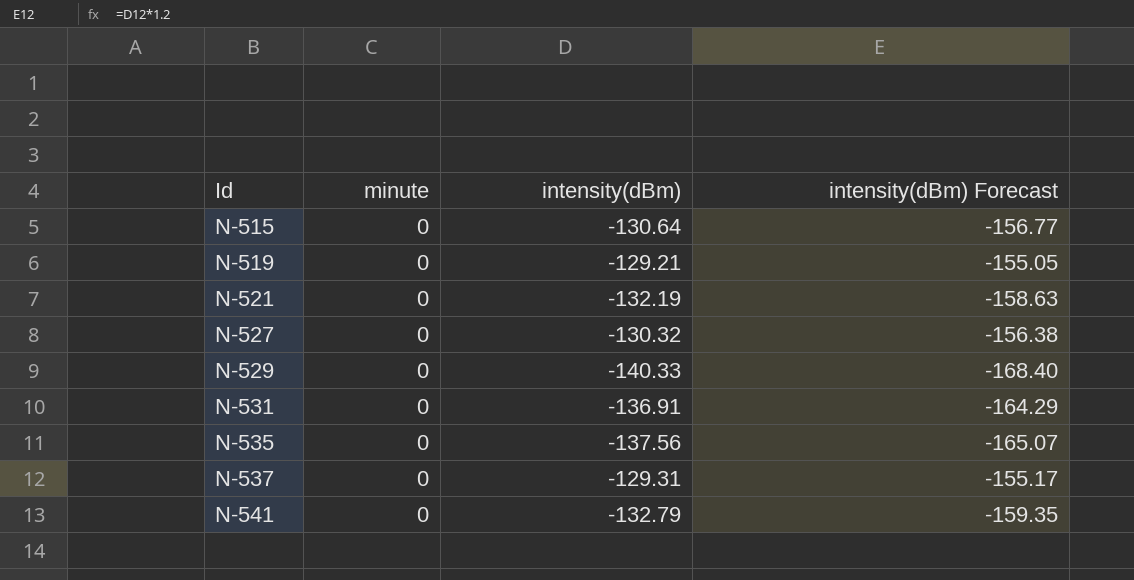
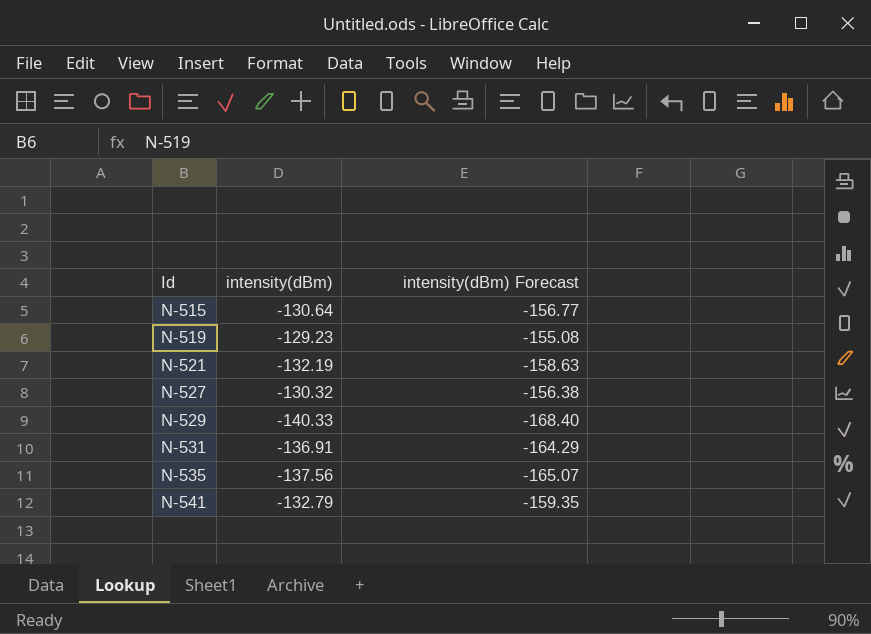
column minute | position: 2 -> none
row N-537: 0 | -129.31 | -155.17 -> none
N-519 | intensity(dBm): -129.21 -> -129.23
N-519 | intensity(dBm) Forecast: -155.05 -> -155.08

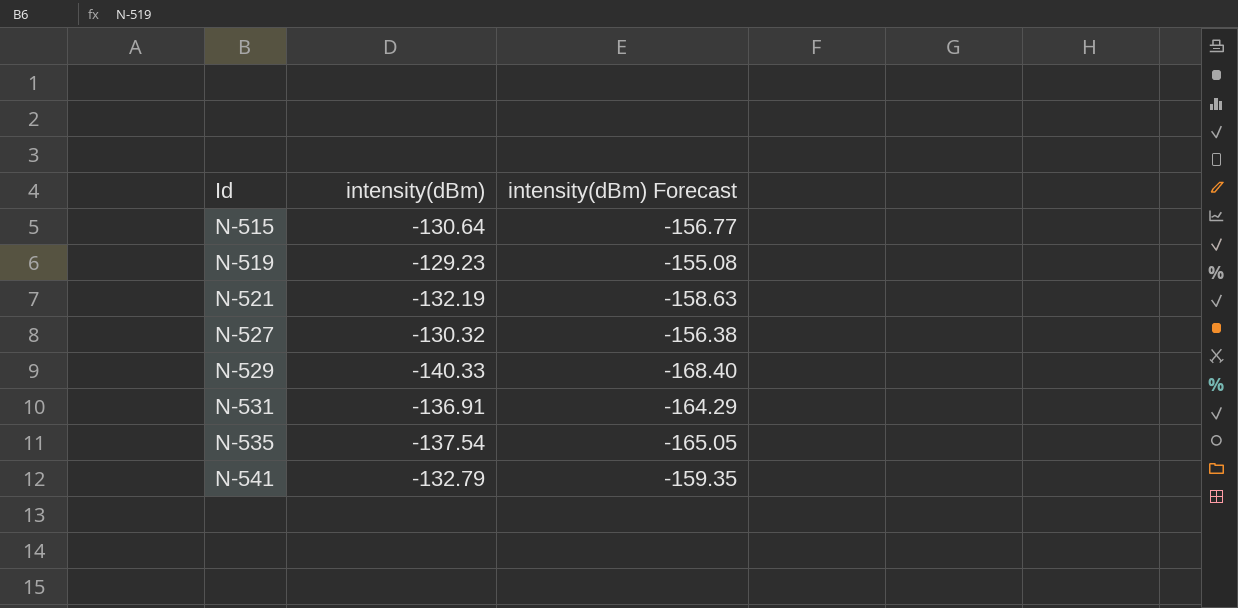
N-535 | intensity(dBm): -137.56 -> -137.54
N-535 | intensity(dBm) Forecast: -165.07 -> -165.05

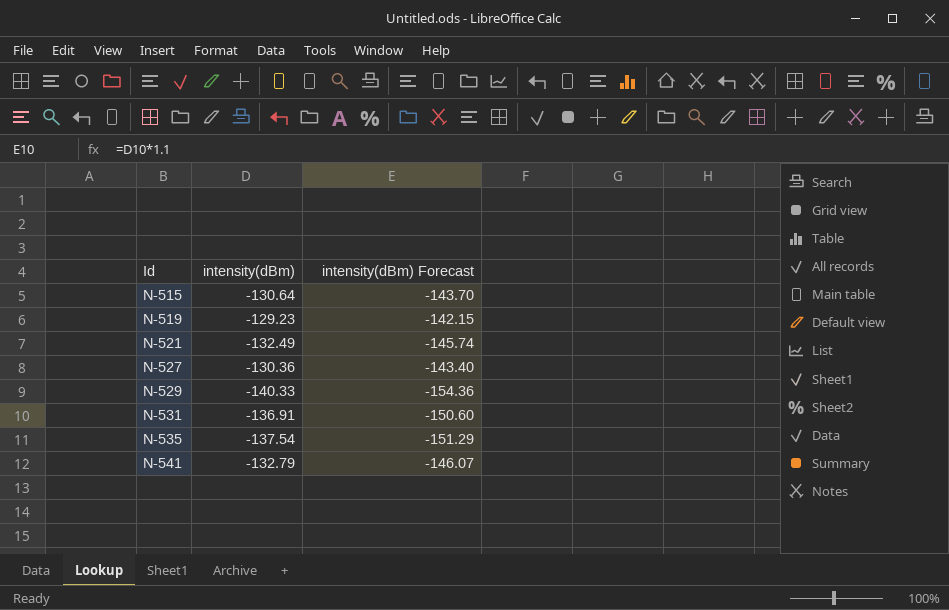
column intensity(dBm) Forecast | formula: [intensity(dBm)] * 1.2 -> [intensity(dBm)] * 1.1
N-521 | intensity(dBm): -132.19 -> -132.49
N-527 | intensity(dBm): -130.32 -> -130.36

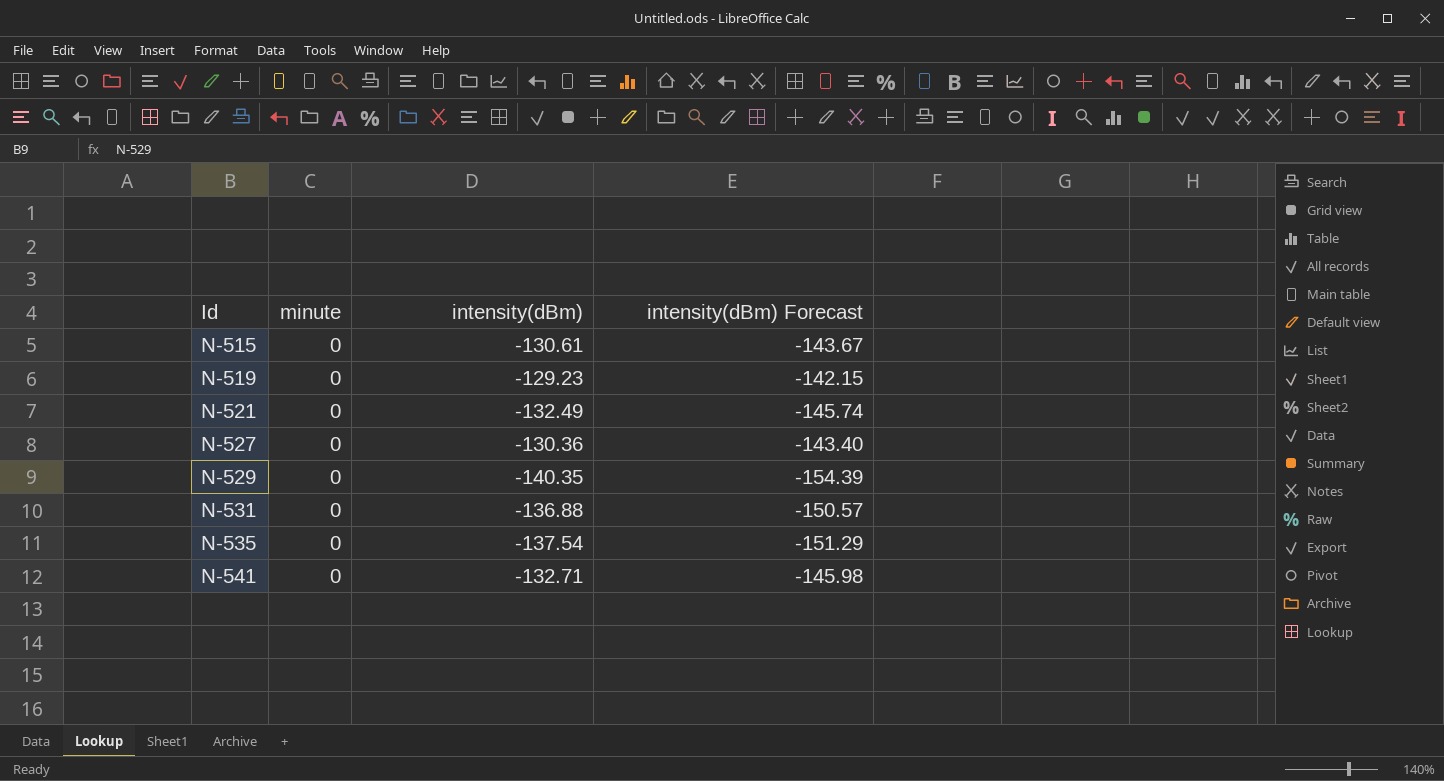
column minute | position: none -> 2
N-515 | intensity(dBm): -130.64 -> -130.61
N-515 | intensity(dBm) Forecast: -143.70 -> -143.67
N-529 | intensity(dBm): -140.33 -> -140.35
N-529 | intensity(dBm) Forecast: -154.36 -> -154.39
N-531 | intensity(dBm): -136.91 -> -136.88
N-531 | intensity(dBm) Forecast: -150.60 -> -150.57
N-541 | intensity(dBm): -132.79 -> -132.71
N-541 | intensity(dBm) Forecast: -146.07 -> -145.98

